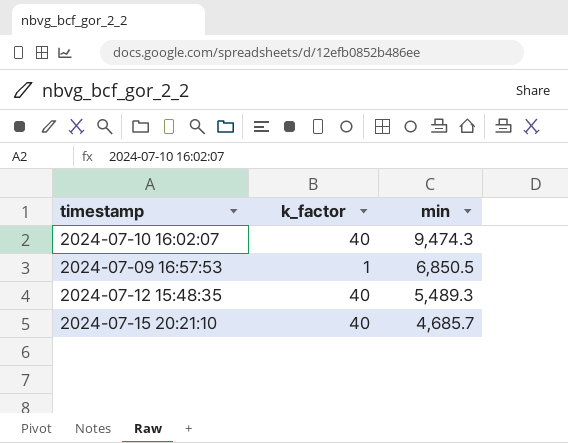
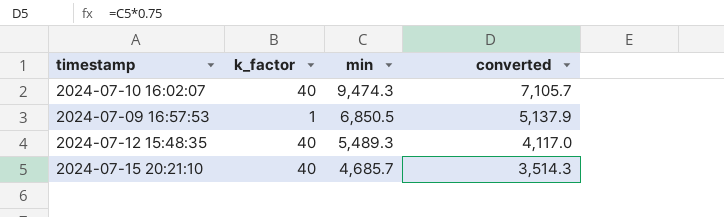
column converted | formula: none -> [min] * 0.75

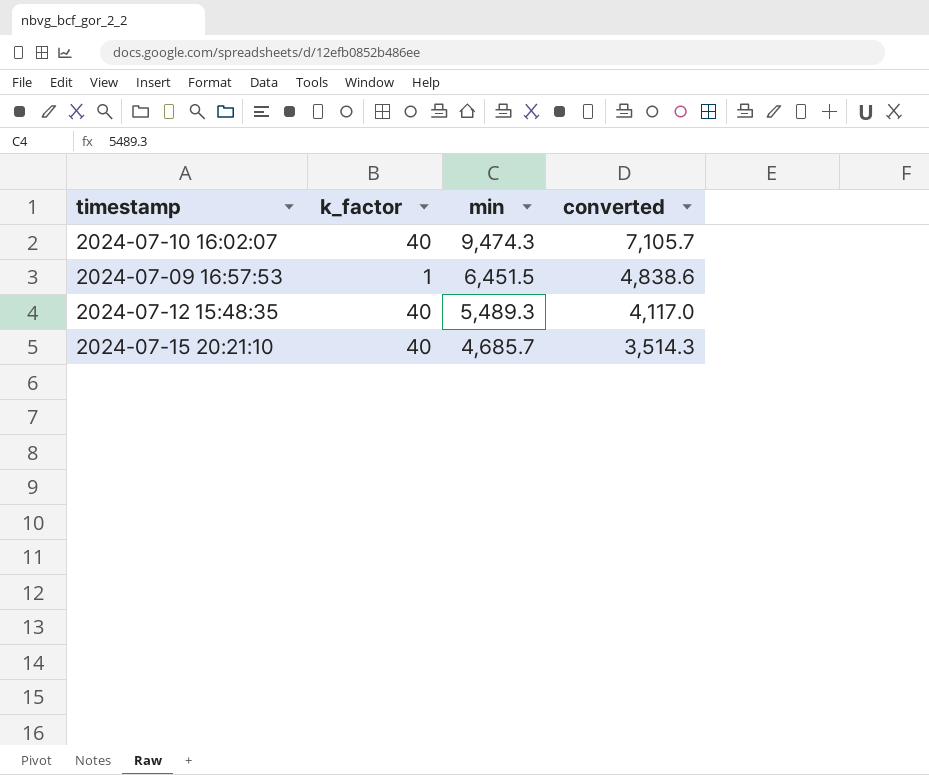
2024-07-09 16:57:53 | min: 6,850.5 -> 6,451.5
2024-07-09 16:57:53 | converted: 5,137.9 -> 4,838.6

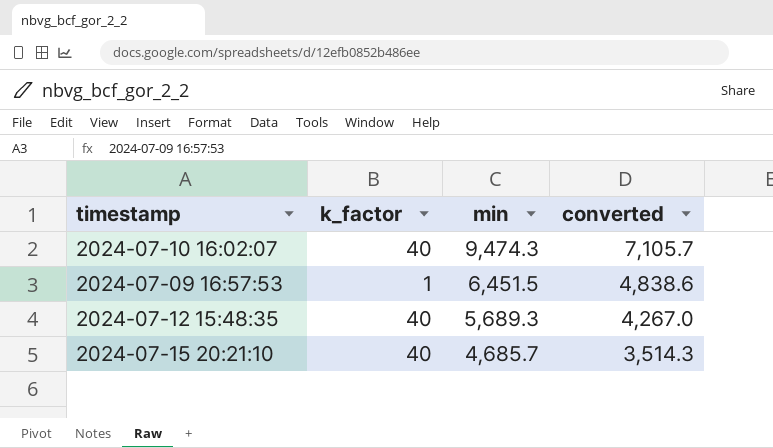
2024-07-12 15:48:35 | min: 5,489.3 -> 5,689.3
2024-07-12 15:48:35 | converted: 4,117.0 -> 4,267.0

